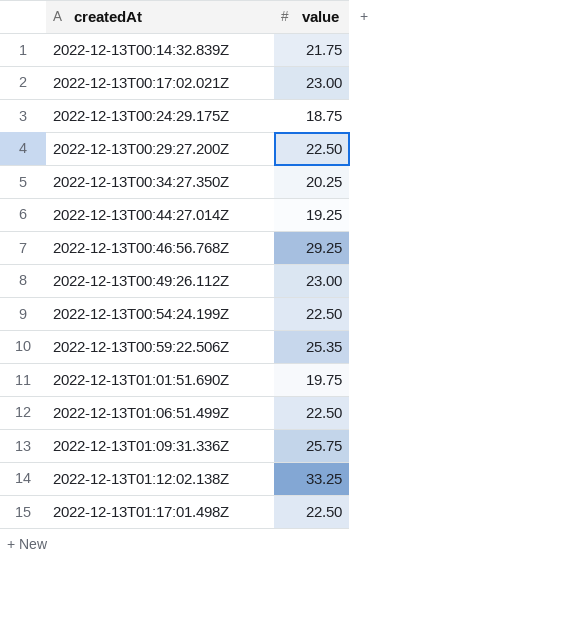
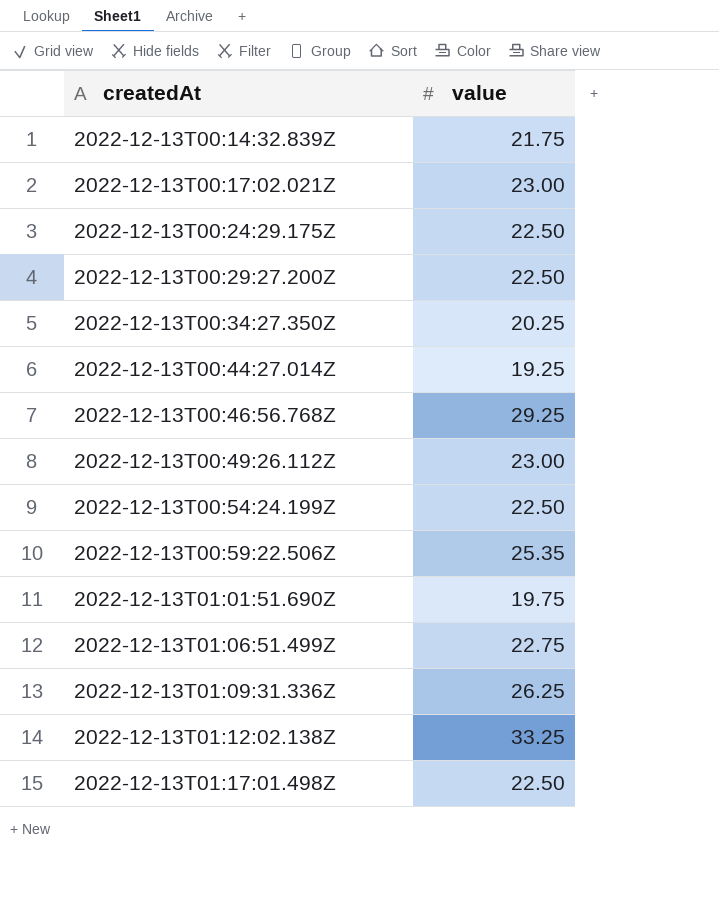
2022-12-13T00:24:29.175Z | value: 18.75 -> 22.50
2022-12-13T01:06:51.499Z | value: 22.50 -> 22.75
2022-12-13T01:09:31.336Z | value: 25.75 -> 26.25

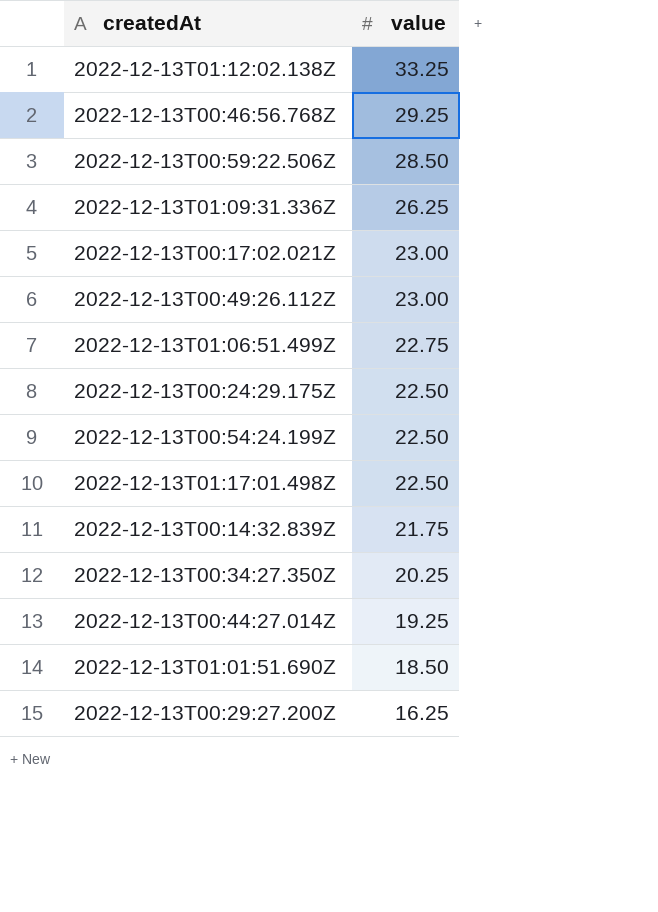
row order: createdAt ascending -> value descending
2022-12-13T00:59:22.506Z | value: 25.35 -> 28.50
2022-12-13T01:01:51.690Z | value: 19.75 -> 18.50
2022-12-13T00:29:27.200Z | value: 22.50 -> 16.25

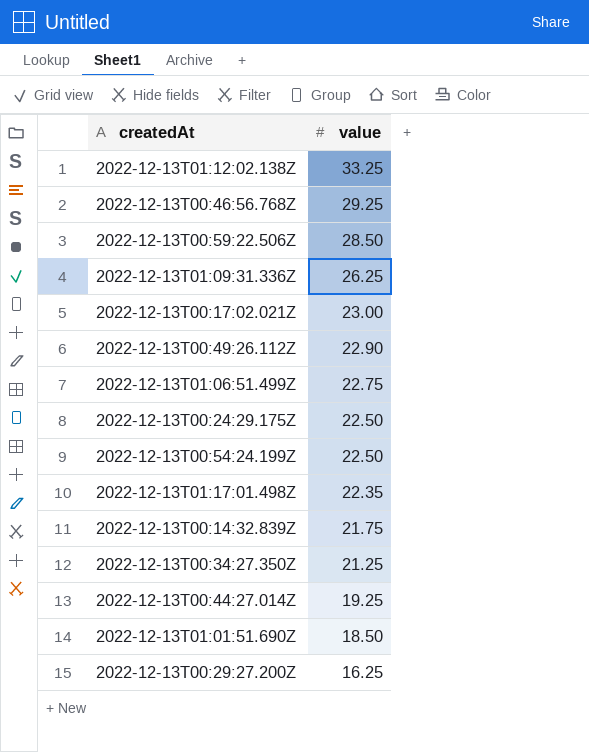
2022-12-13T00:49:26.112Z | value: 23.00 -> 22.90
2022-12-13T01:17:01.498Z | value: 22.50 -> 22.35
2022-12-13T00:34:27.350Z | value: 20.25 -> 21.25

